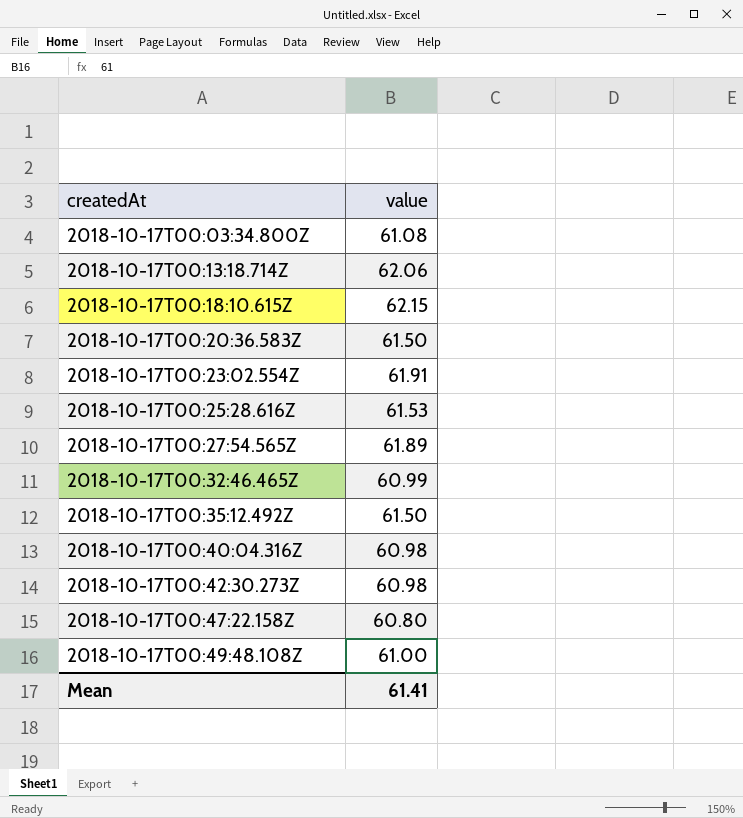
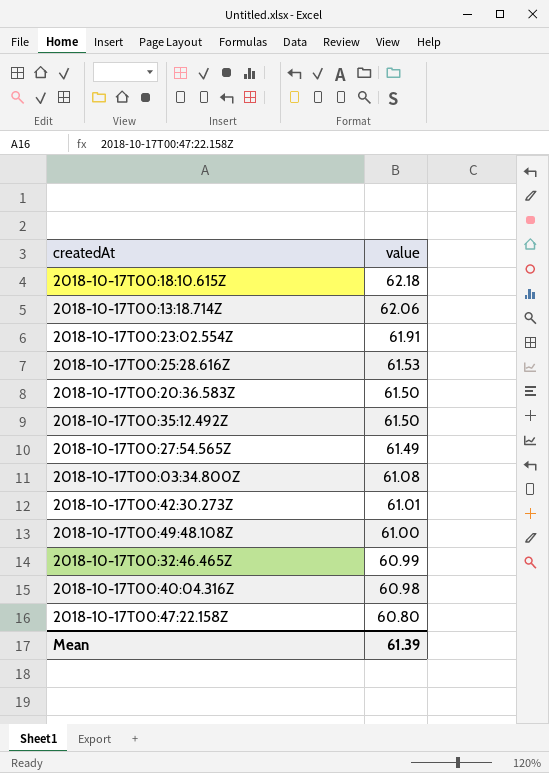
row order: createdAt ascending -> value descending
2018-10-17T00:18:10.615Z | value: 62.15 -> 62.18
2018-10-17T00:27:54.565Z | value: 61.89 -> 61.49
2018-10-17T00:42:30.273Z | value: 60.98 -> 61.01
Mean | value: 61.41 -> 61.39

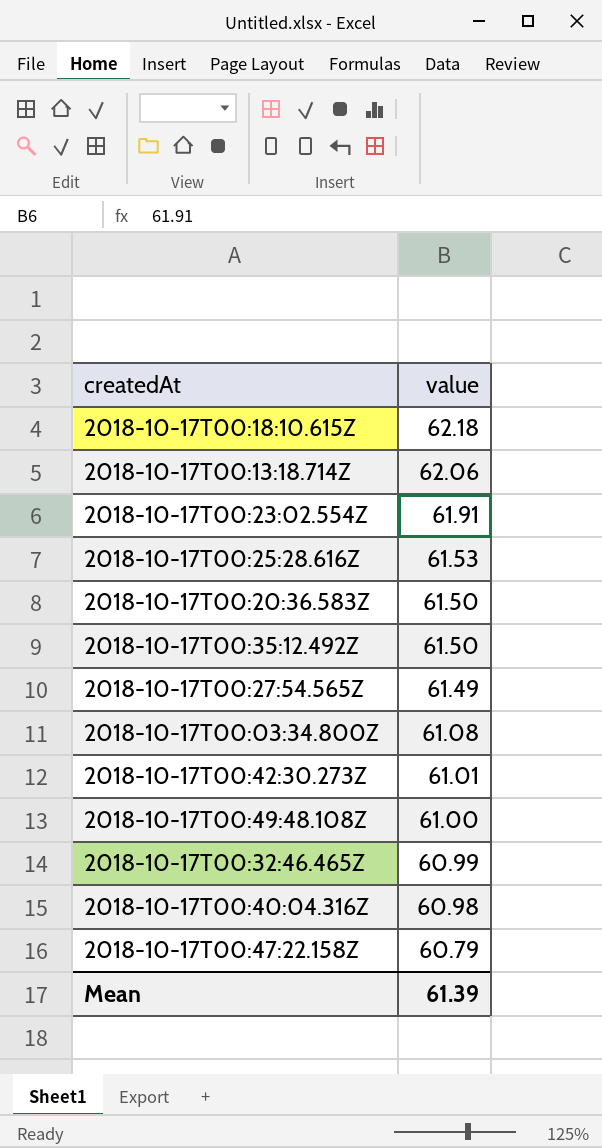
2018-10-17T00:47:22.158Z | value: 60.80 -> 60.79

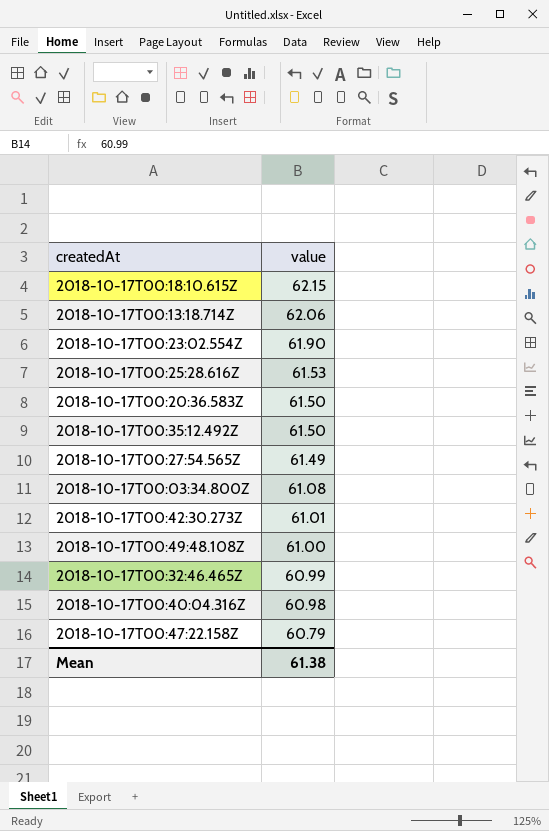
2018-10-17T00:18:10.615Z | value: 62.18 -> 62.15
2018-10-17T00:23:02.554Z | value: 61.91 -> 61.90
Mean | value: 61.39 -> 61.38

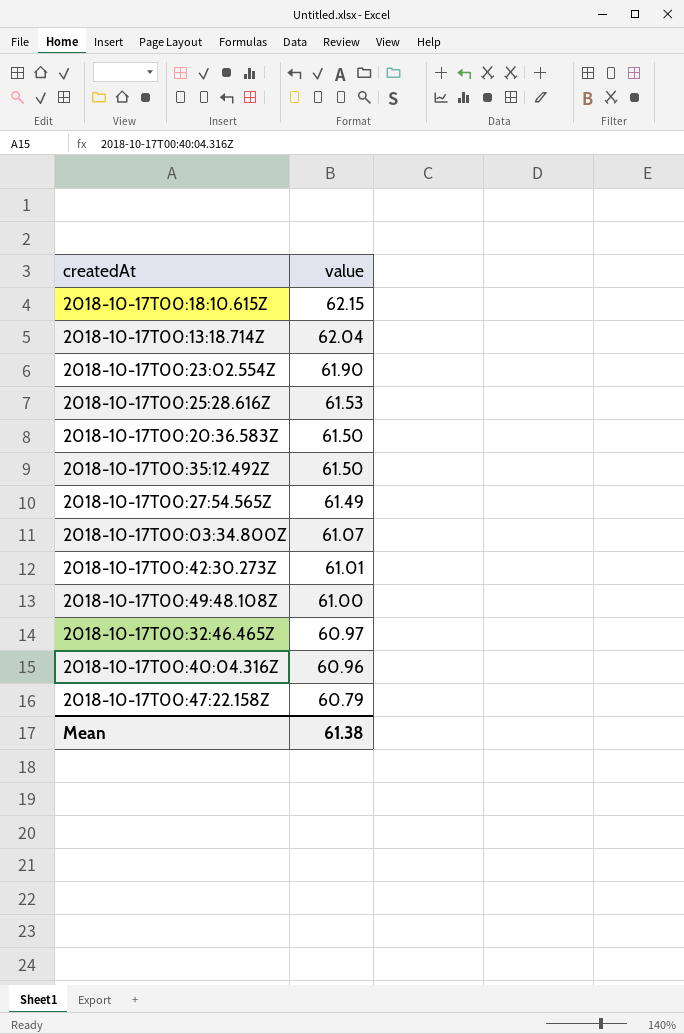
2018-10-17T00:13:18.714Z | value: 62.06 -> 62.04
2018-10-17T00:03:34.800Z | value: 61.08 -> 61.07
2018-10-17T00:32:46.465Z | value: 60.99 -> 60.97
2018-10-17T00:40:04.316Z | value: 60.98 -> 60.96

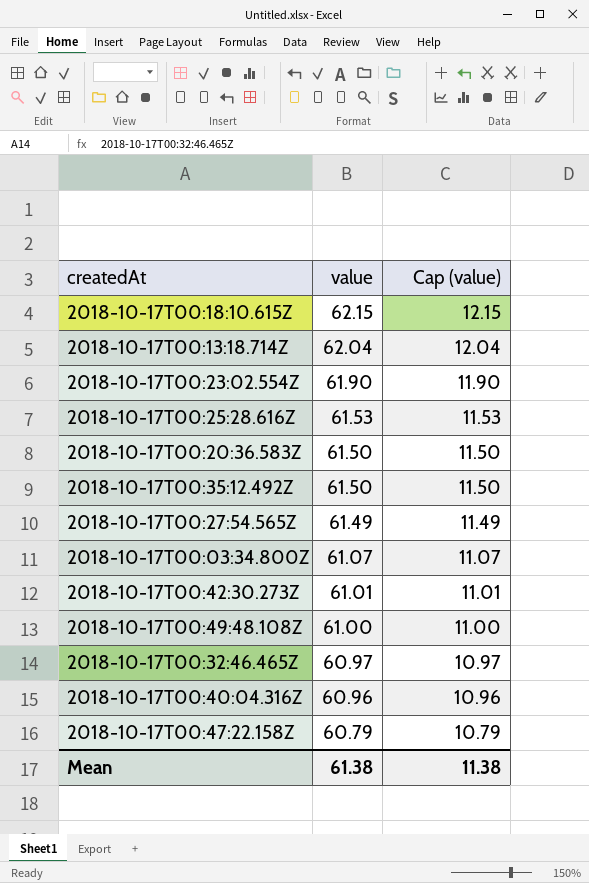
column Cap (value) | formula: none -> [value] - 50

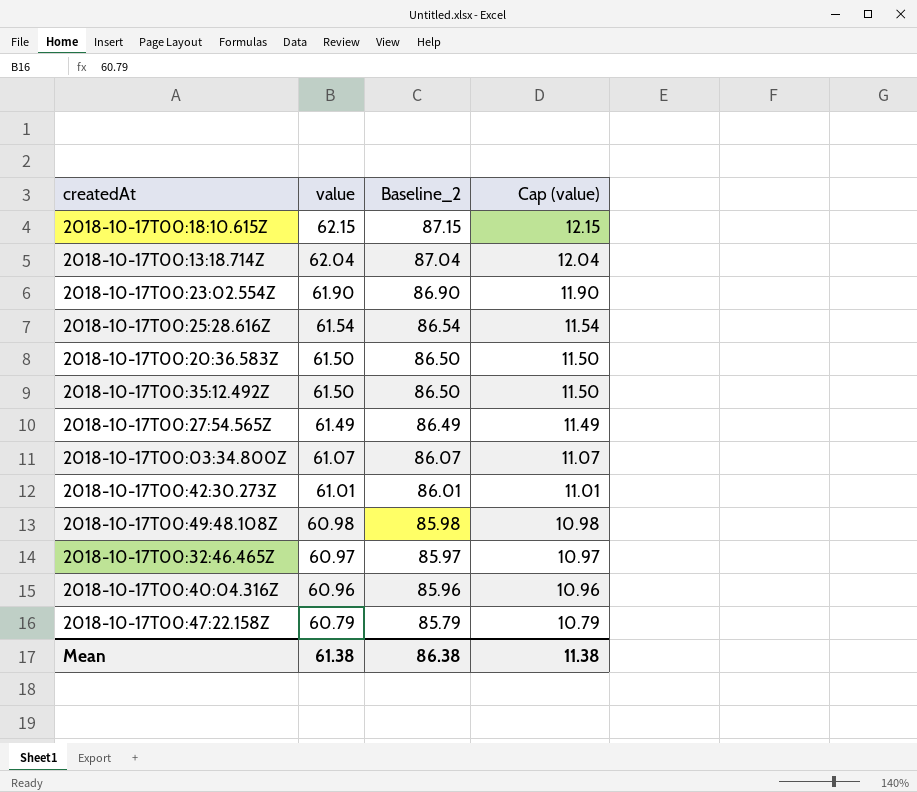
column Baseline_2 | formula: none -> [value] + 25
2018-10-17T00:25:28.616Z | value: 61.53 -> 61.54
2018-10-17T00:25:28.616Z | Cap (value): 11.53 -> 11.54
2018-10-17T00:49:48.108Z | value: 61.00 -> 60.98
2018-10-17T00:49:48.108Z | Cap (value): 11.00 -> 10.98

